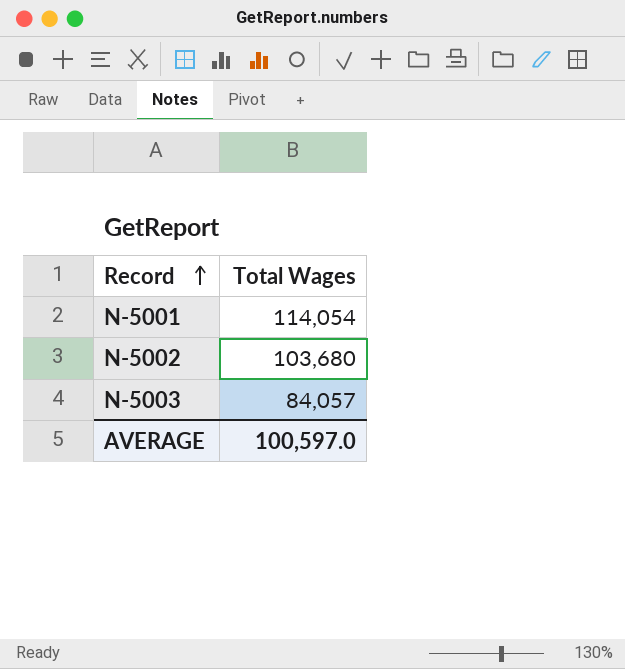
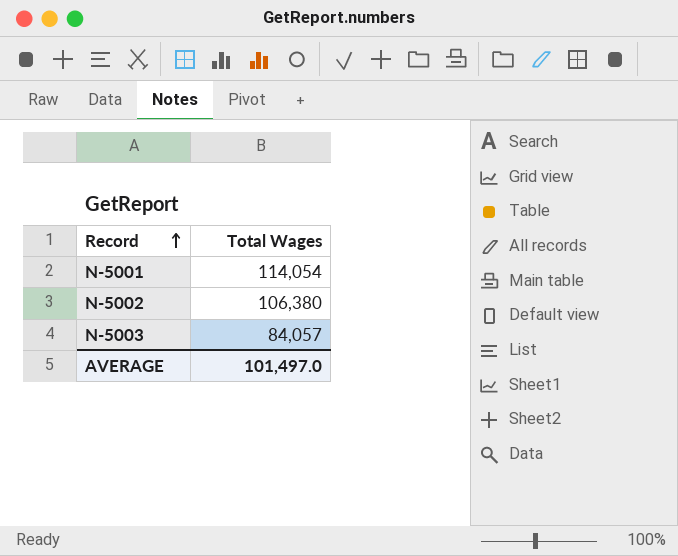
N-5002 | Total Wages: 103,680 -> 106,380
AVERAGE | Total Wages: 100,597.0 -> 101,497.0

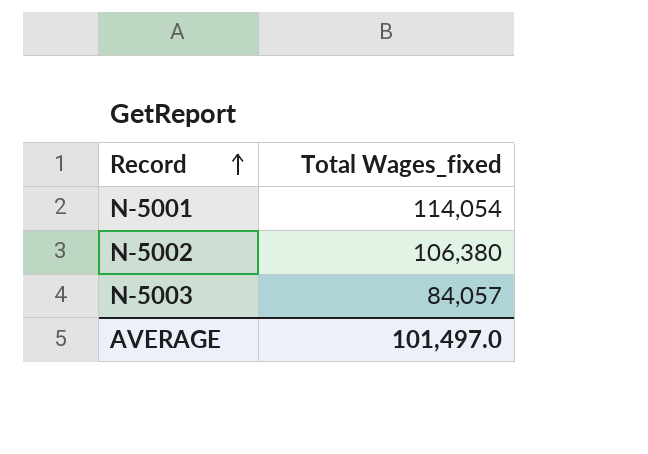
column name: Total Wages -> Total Wages_fixed

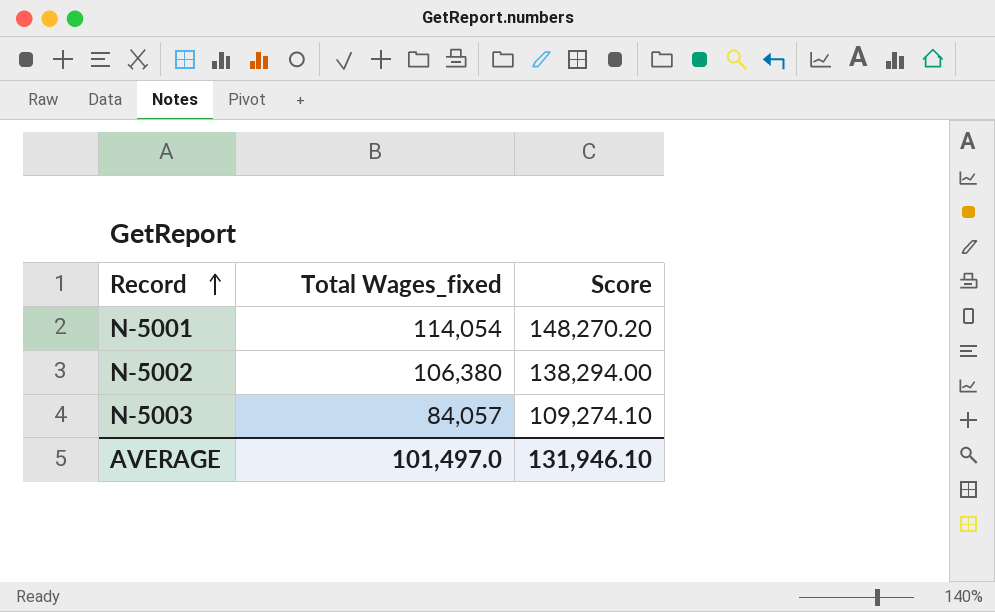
column Score | formula: none -> [Total Wages_fixed] * 1.3

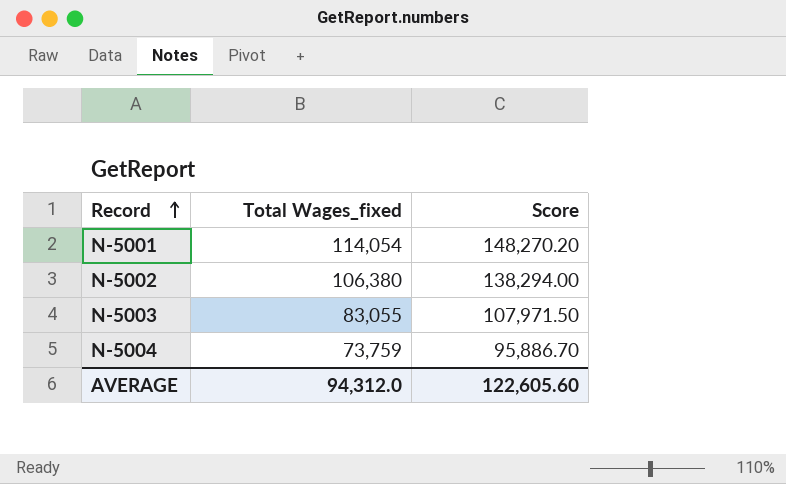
N-5003 | Total Wages_fixed: 84,057 -> 83,055
N-5003 | Score: 109,274.10 -> 107,971.50
row N-5004: none -> 73,759 | 95,886.70
AVERAGE | Total Wages_fixed: 101,497.0 -> 94,312.0
AVERAGE | Score: 131,946.10 -> 122,605.60

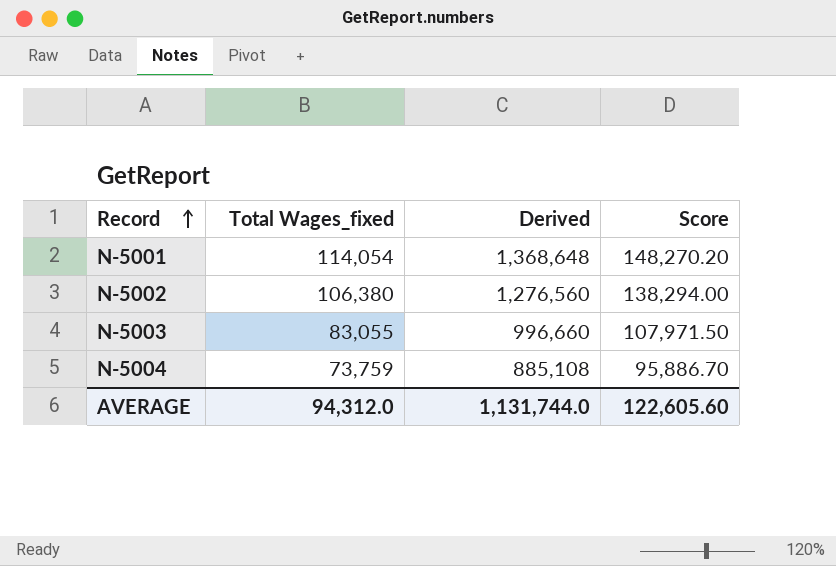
column Derived | formula: none -> [Total Wages_fixed] * 12

